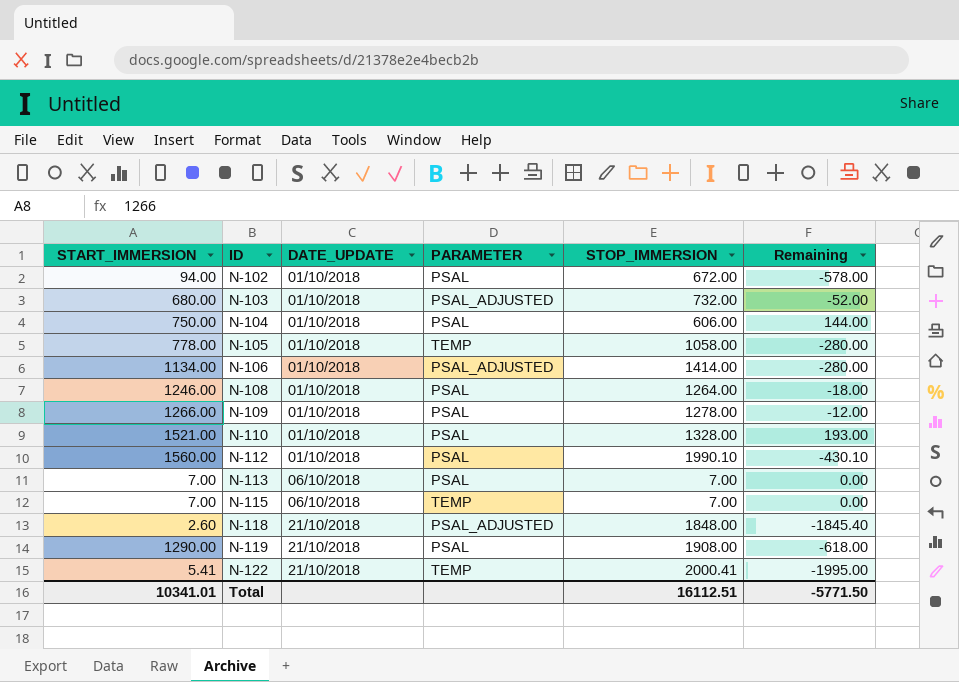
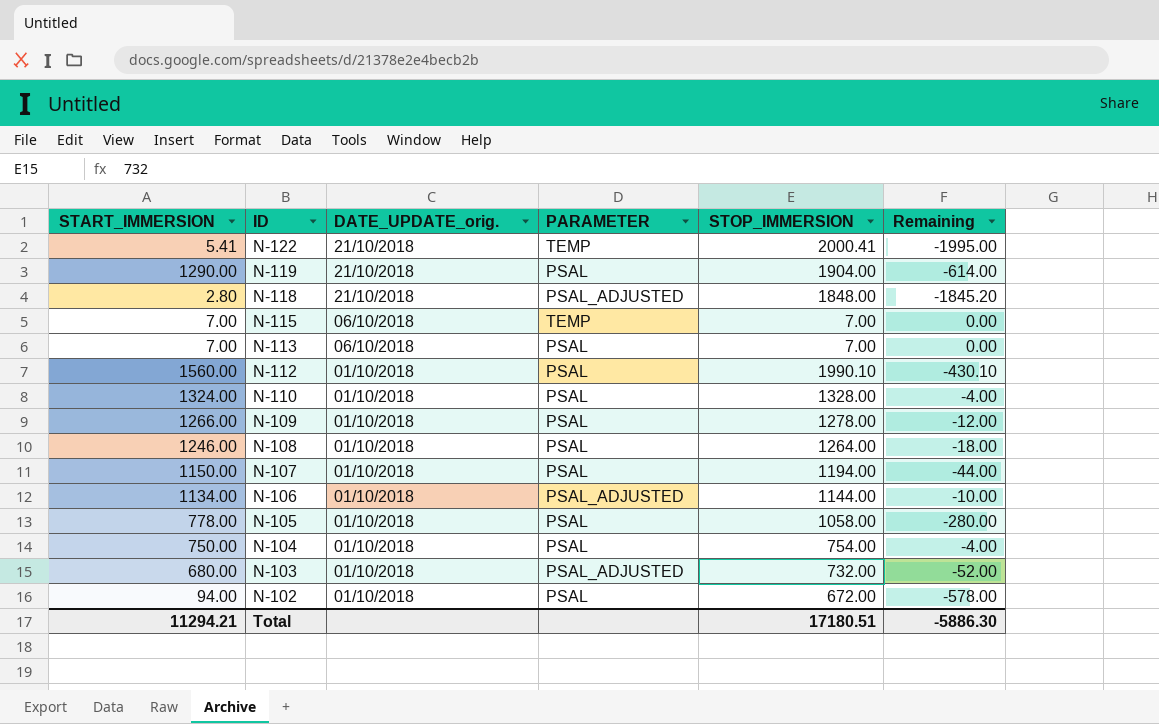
row order: ID ascending -> ID descending
column name: DATE_UPDATE -> DATE_UPDATE_orig.
N-119 | STOP_IMMERSION: 1908.00 -> 1904.00
N-119 | Remaining: -618.00 -> -614.00
N-118 | START_IMMERSION: 2.60 -> 2.80
N-118 | Remaining: -1845.40 -> -1845.20
N-110 | START_IMMERSION: 1521.00 -> 1324.00
N-110 | Remaining: 193.00 -> -4.00
row N-107: none -> 1150.00 | 01/10/2018 | PSAL | 1194.00 | -44.00
N-106 | STOP_IMMERSION: 1414.00 -> 1144.00
N-106 | Remaining: -280.00 -> -10.00
N-105 | PARAMETER: TEMP -> PSAL
N-104 | STOP_IMMERSION: 606.00 -> 754.00
N-104 | Remaining: 144.00 -> -4.00
Total | START_IMMERSION: 10341.01 -> 11294.21
Total | STOP_IMMERSION: 16112.51 -> 17180.51
Total | Remaining: -5771.50 -> -5886.30

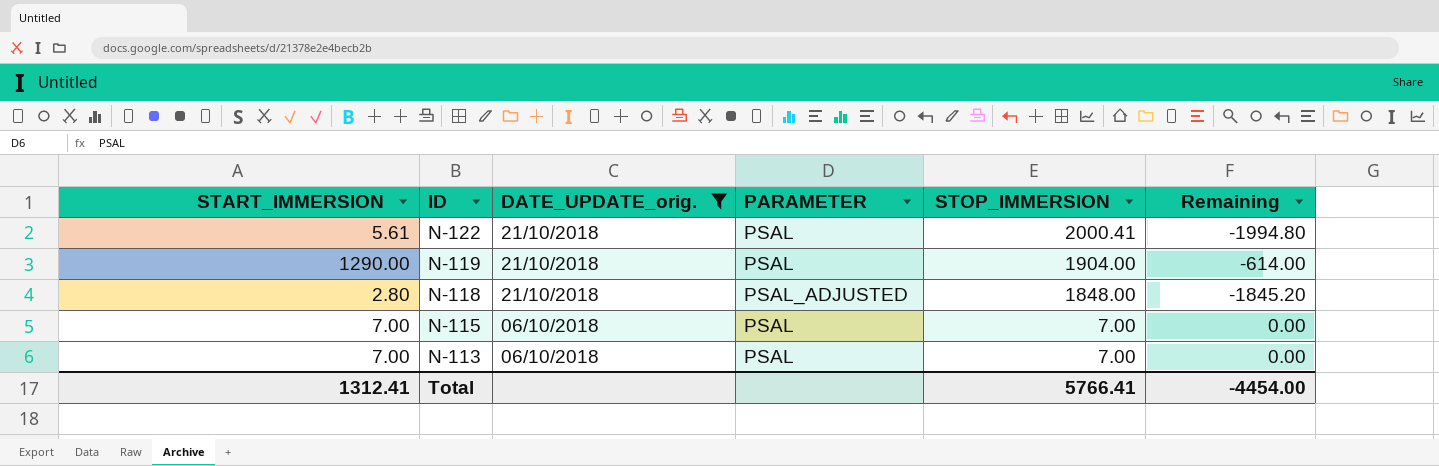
filter: none -> DATE_UPDATE_orig. != 01/10/2018
N-122 | START_IMMERSION: 5.41 -> 5.61
N-122 | PARAMETER: TEMP -> PSAL
N-122 | Remaining: -1995.00 -> -1994.80
N-115 | PARAMETER: TEMP -> PSAL
Total | START_IMMERSION: 11294.21 -> 1312.41
Total | STOP_IMMERSION: 17180.51 -> 5766.41
Total | Remaining: -5886.30 -> -4454.00

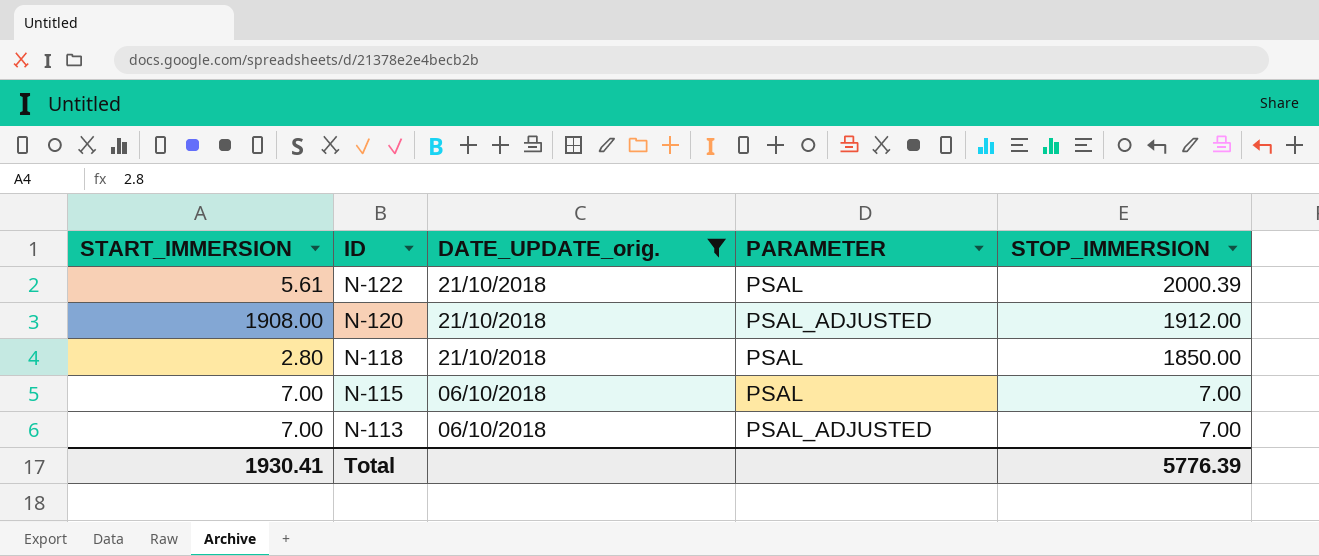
column Remaining | formula: [START_IMMERSION] - [STOP_IMMERSION] -> none
row N-119: 1290.00 | 21/10/2018 | PSAL | 1904.00 | -614.00 -> none
N-122 | STOP_IMMERSION: 2000.41 -> 2000.39
row N-120: none -> 1908.00 | 21/10/2018 | PSAL_ADJUSTED | 1912.00
N-118 | PARAMETER: PSAL_ADJUSTED -> PSAL
N-118 | STOP_IMMERSION: 1848.00 -> 1850.00
N-113 | PARAMETER: PSAL -> PSAL_ADJUSTED
Total | START_IMMERSION: 1312.41 -> 1930.41
Total | STOP_IMMERSION: 5766.41 -> 5776.39

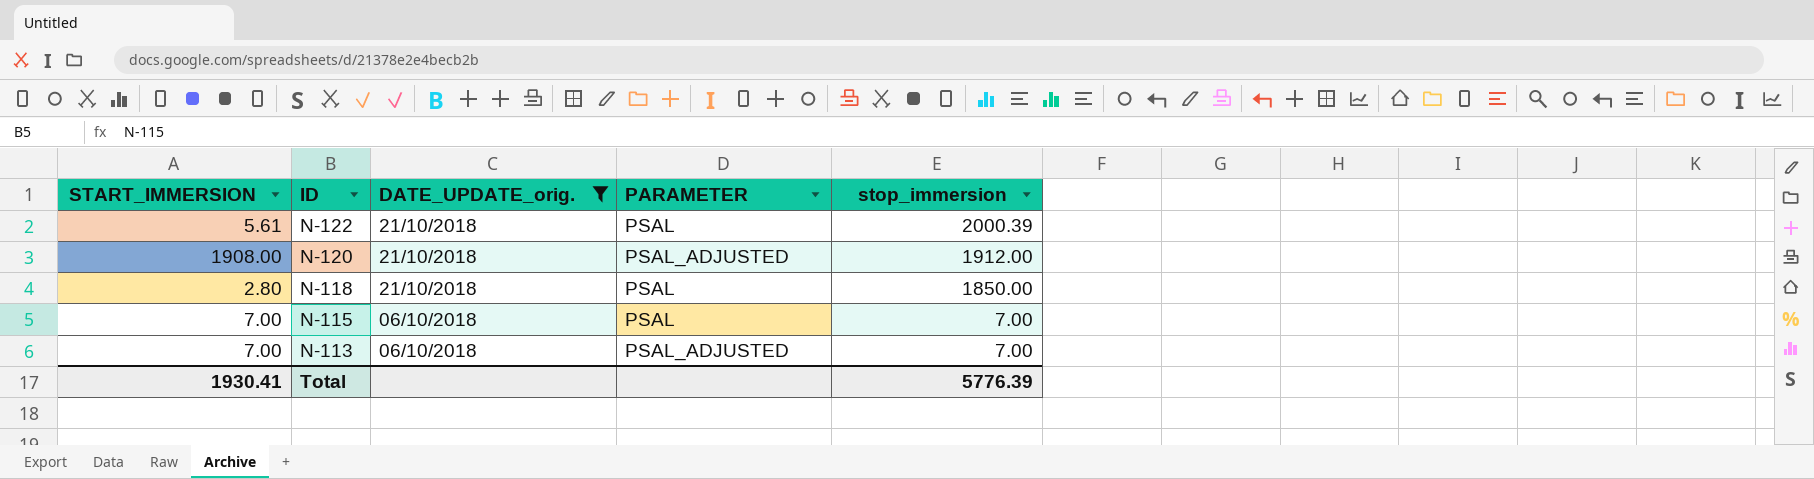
column name: STOP_IMMERSION -> stop_immersion

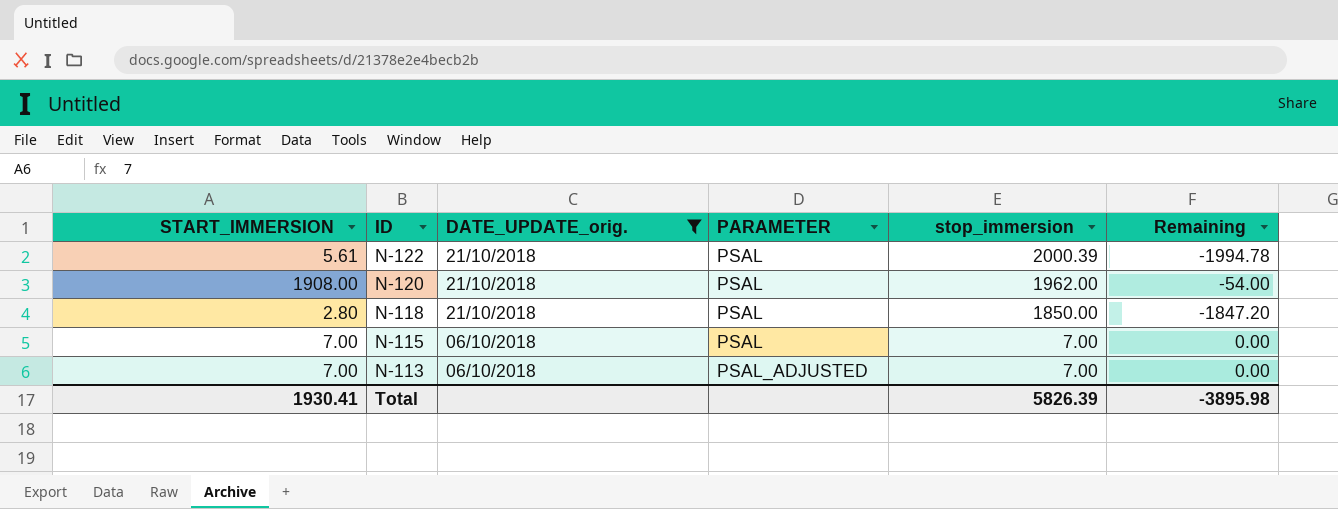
column Remaining | formula: none -> [START_IMMERSION] - [stop_immersion]
N-120 | PARAMETER: PSAL_ADJUSTED -> PSAL
N-120 | stop_immersion: 1912.00 -> 1962.00
Total | stop_immersion: 5776.39 -> 5826.39

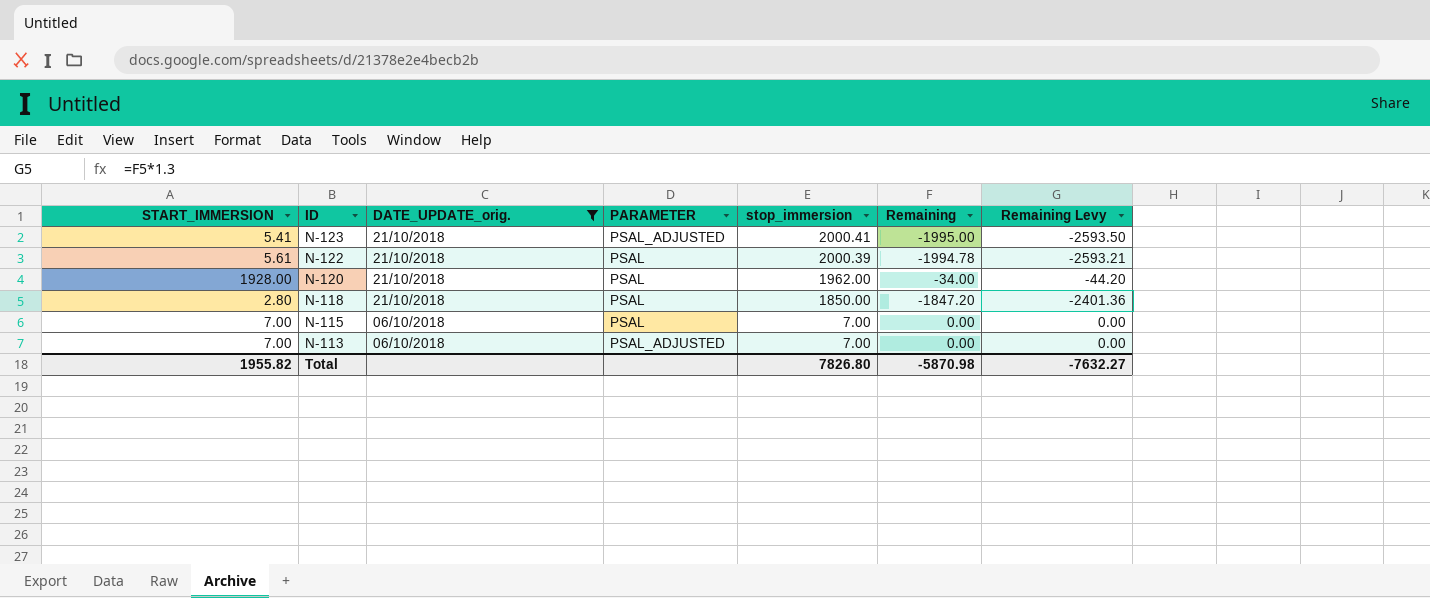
column Remaining Levy | formula: none -> [Remaining] * 1.3
row N-123: none -> 5.41 | 21/10/2018 | PSAL_ADJUSTED | 2000.41 | -1995.00 | -2593.50
N-120 | START_IMMERSION: 1908.00 -> 1928.00
N-120 | Remaining: -54.00 -> -34.00
Total | START_IMMERSION: 1930.41 -> 1955.82
Total | stop_immersion: 5826.39 -> 7826.80
Total | Remaining: -3895.98 -> -5870.98

